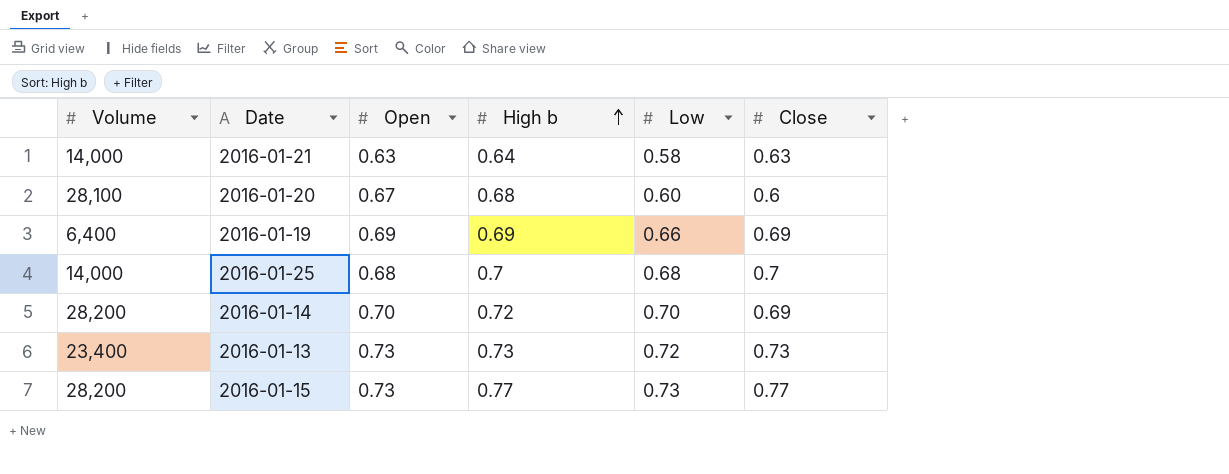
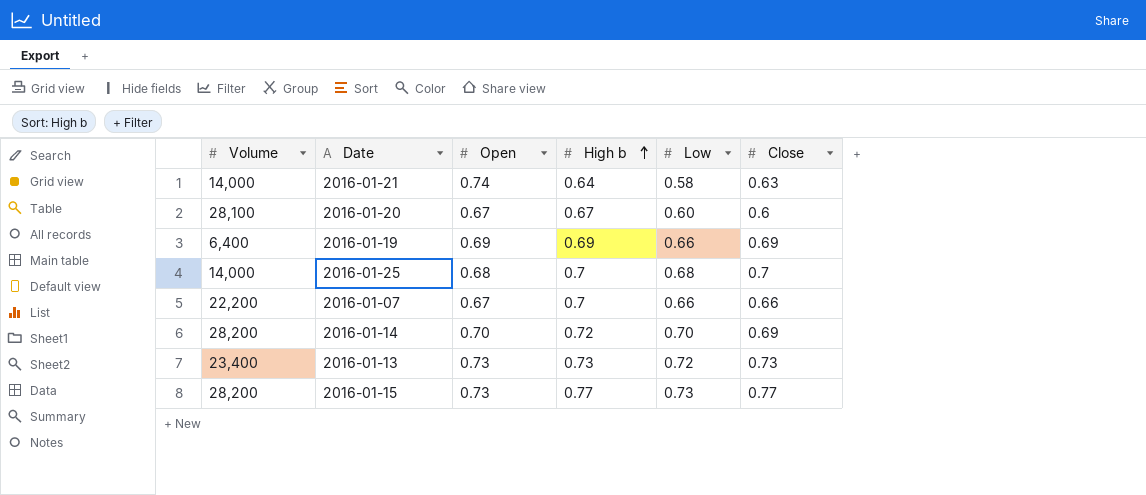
2016-01-21 | Open: 0.63 -> 0.74
2016-01-20 | High b: 0.68 -> 0.67
row 2016-01-07: none -> 22,200 | 0.67 | 0.7 | 0.66 | 0.66

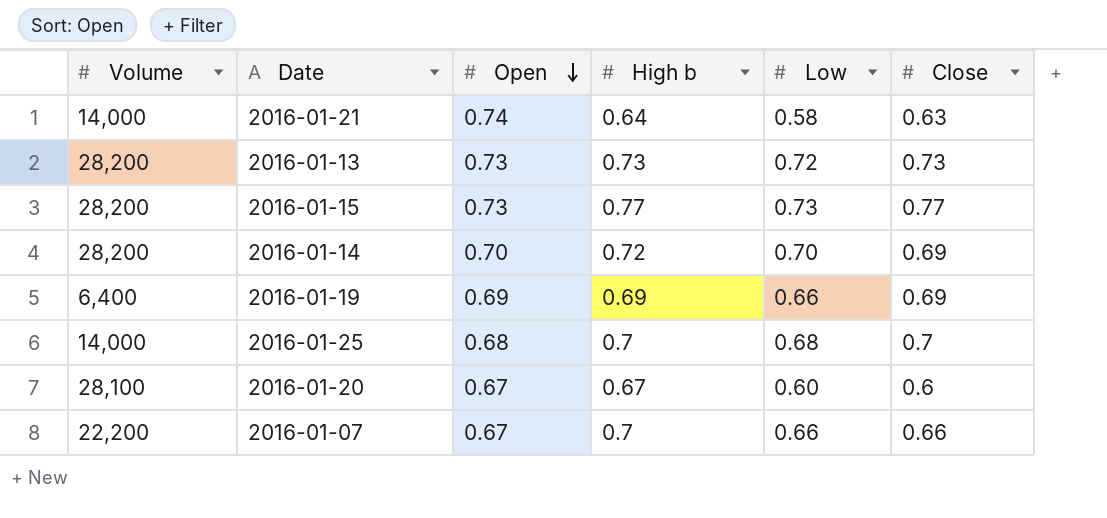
row order: High b ascending -> Open descending
2016-01-13 | Volume: 23,400 -> 28,200

